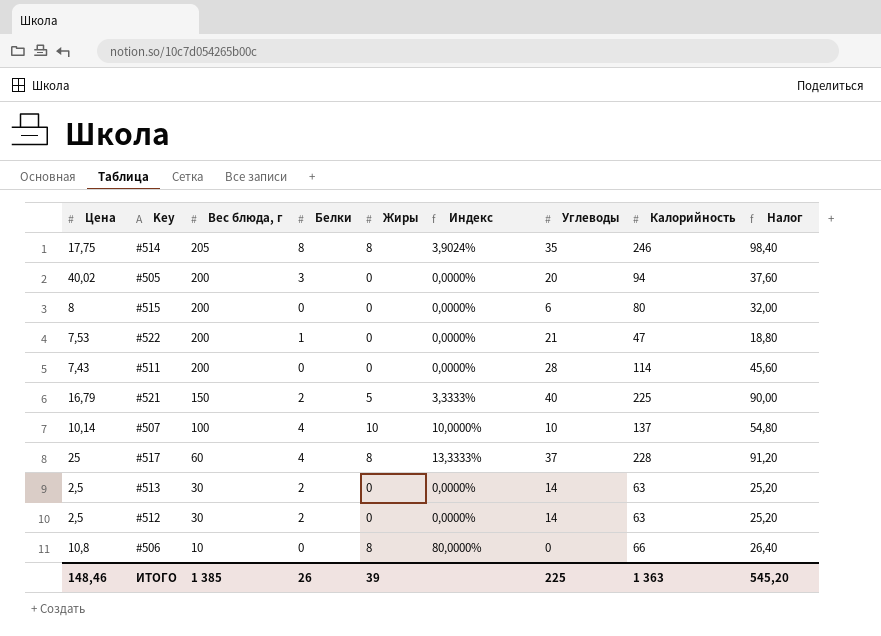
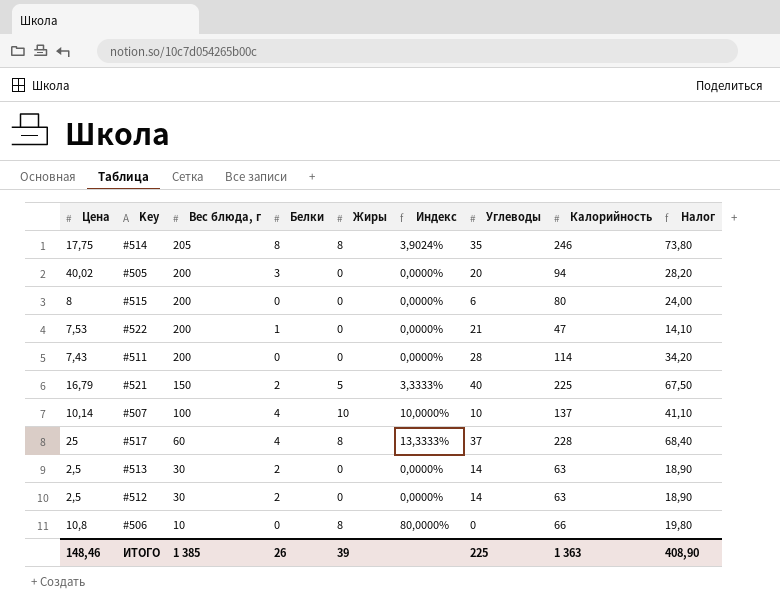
column Налог | formula: [Калорийность] * 0,4 -> [Калорийность] * 0,3
ИТОГО | Налог: 545,20 -> 408,90

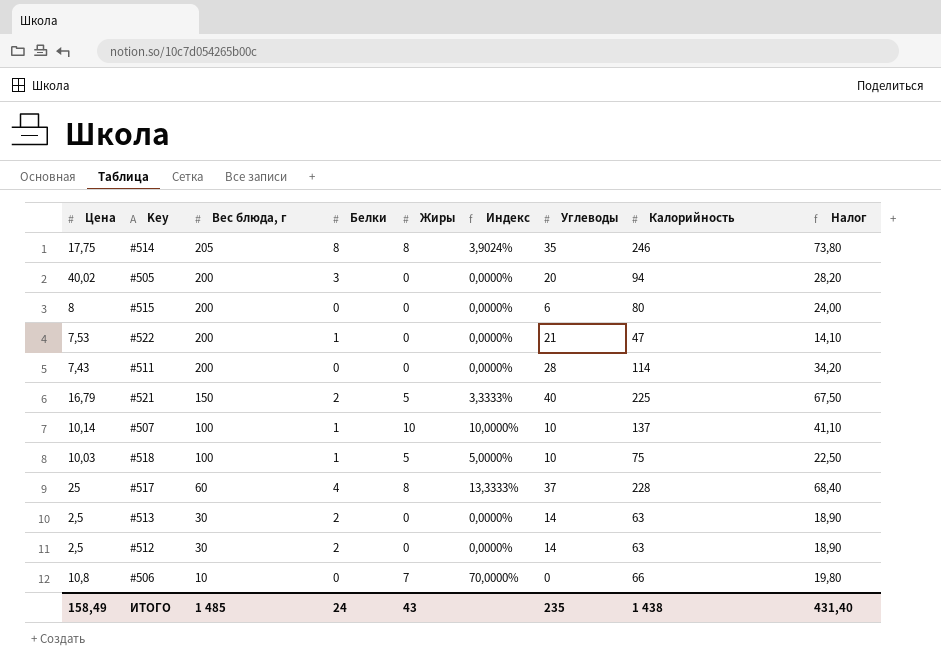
#507 | Белки: 4 -> 1
row #518: none -> 10,03 | 100 | 1 | 5 | 5,0000% | 10 | 75 | 22,50
#506 | Жиры: 8 -> 7
#506 | Индекс: 80,0000% -> 70,0000%
ИТОГО | Цена: 148,46 -> 158,49
ИТОГО | Вес блюда, г: 1 385 -> 1 485
ИТОГО | Белки: 26 -> 24
ИТОГО | Жиры: 39 -> 43
ИТОГО | Углеводы: 225 -> 235
ИТОГО | Калорийность: 1 363 -> 1 438
ИТОГО | Налог: 408,90 -> 431,40

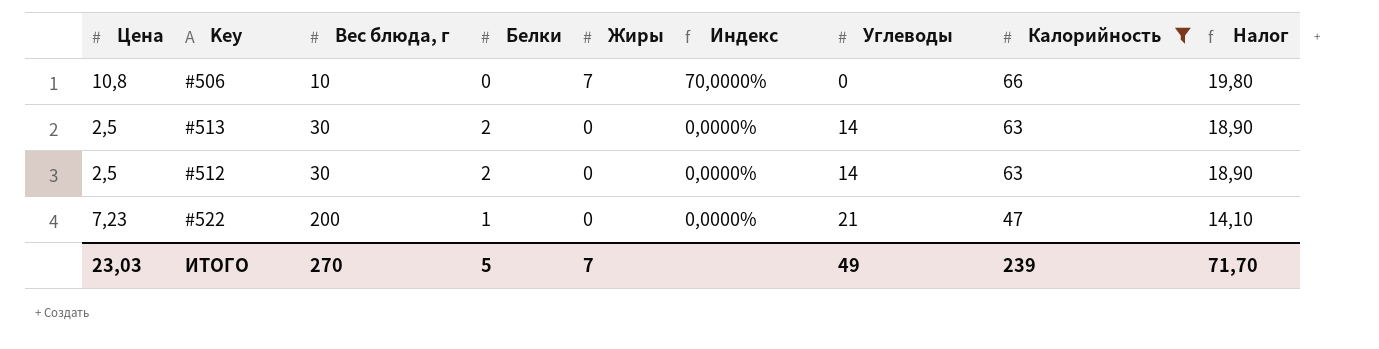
filter: none -> Калорийность <= 66
row order: Вес блюда, г descending -> Вес блюда, г ascending
#522 | Цена: 7,53 -> 7,23
ИТОГО | Цена: 158,49 -> 23,03
ИТОГО | Вес блюда, г: 1 485 -> 270
ИТОГО | Белки: 24 -> 5
ИТОГО | Жиры: 43 -> 7
ИТОГО | Углеводы: 235 -> 49
ИТОГО | Калорийность: 1 438 -> 239
ИТОГО | Налог: 431,40 -> 71,70

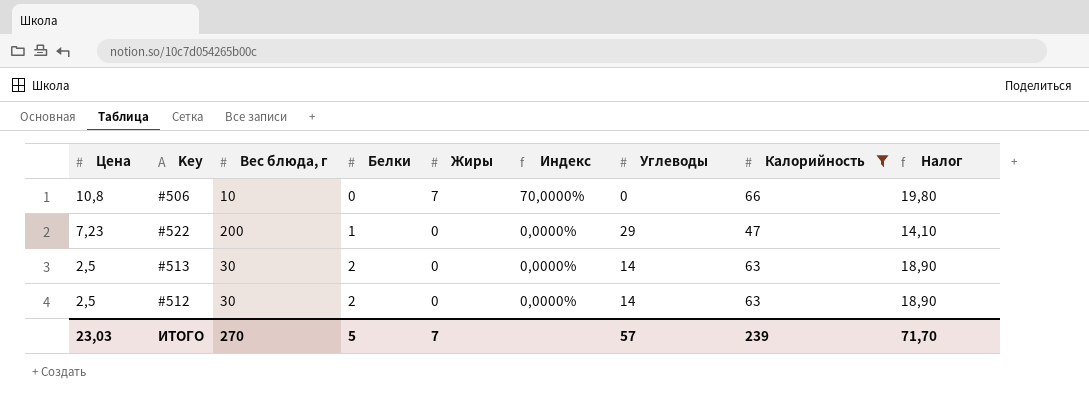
row order: Вес блюда, г ascending -> Цена descending
#522 | Углеводы: 21 -> 29
ИТОГО | Углеводы: 49 -> 57

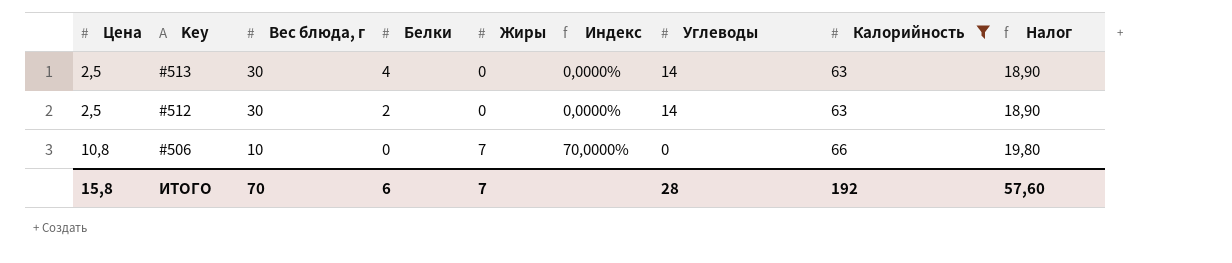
row order: Цена descending -> Цена ascending
row #522: 7,23 | 200 | 1 | 0 | 0,0000% | 29 | 47 | 14,10 -> none
#513 | Белки: 2 -> 4
ИТОГО | Цена: 23,03 -> 15,8
ИТОГО | Вес блюда, г: 270 -> 70
ИТОГО | Белки: 5 -> 6
ИТОГО | Углеводы: 57 -> 28
ИТОГО | Калорийность: 239 -> 192
ИТОГО | Налог: 71,70 -> 57,60

